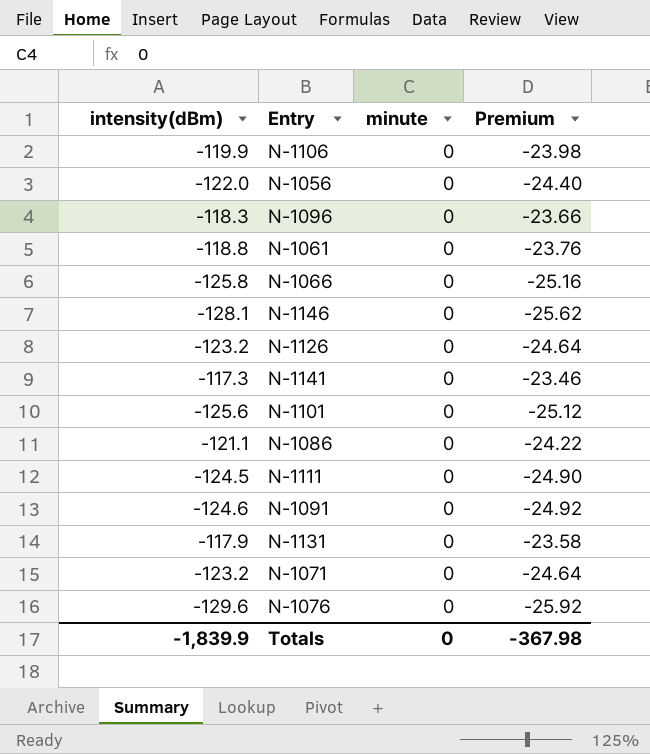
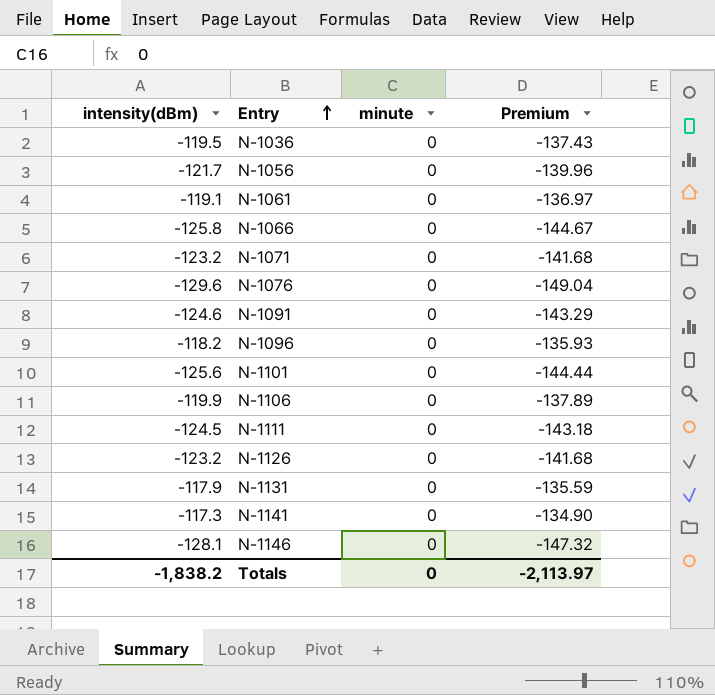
row order: none -> Entry ascending
column Premium | formula: [intensity(dBm)] * 0.2 -> [intensity(dBm)] * 1.15
row N-1086: -121.1 | 0 | -24.22 -> none
row N-1036: none -> -119.5 | 0 | -137.43
N-1056 | intensity(dBm): -122.0 -> -121.7
N-1061 | intensity(dBm): -118.8 -> -119.1
N-1096 | intensity(dBm): -118.3 -> -118.2
Totals | intensity(dBm): -1,839.9 -> -1,838.2
Totals | Premium: -367.98 -> -2,113.97

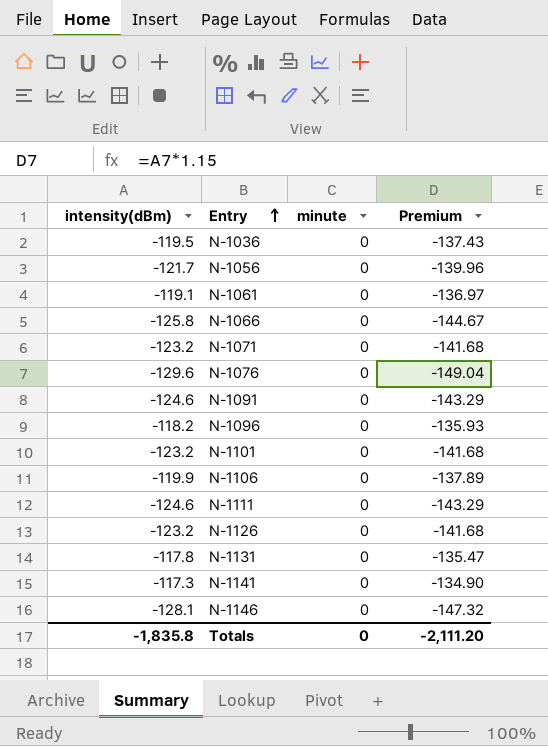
N-1101 | intensity(dBm): -125.6 -> -123.2
N-1101 | Premium: -144.44 -> -141.68
N-1111 | intensity(dBm): -124.5 -> -124.6
N-1111 | Premium: -143.18 -> -143.29
N-1131 | intensity(dBm): -117.9 -> -117.8
N-1131 | Premium: -135.59 -> -135.47
Totals | intensity(dBm): -1,838.2 -> -1,835.8
Totals | Premium: -2,113.97 -> -2,111.20

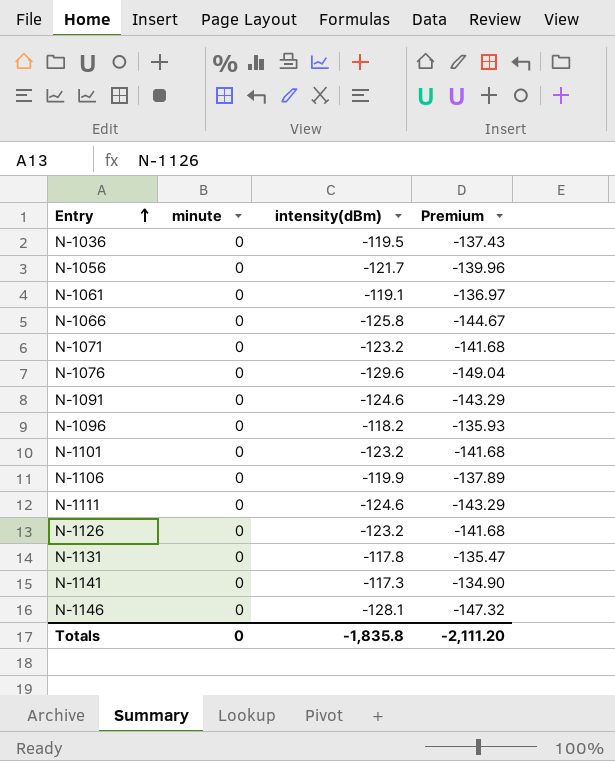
column intensity(dBm) | position: 1 -> 3

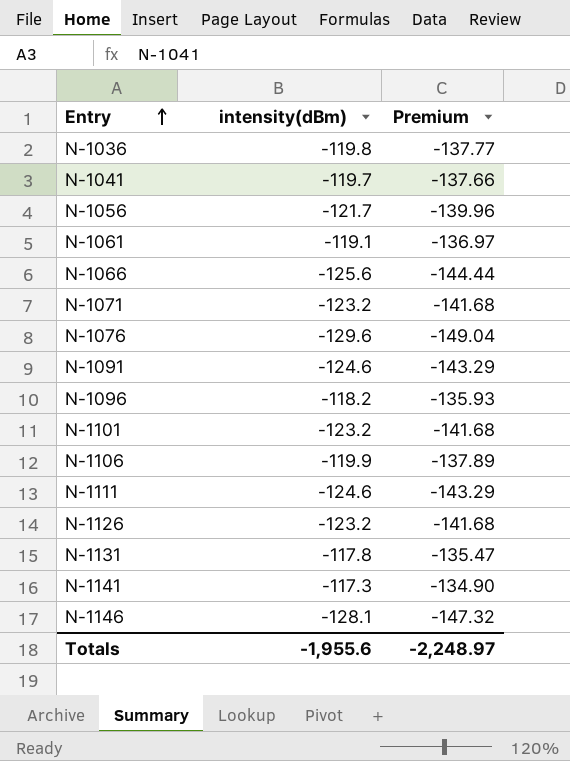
column minute | position: 2 -> none
N-1036 | intensity(dBm): -119.5 -> -119.8
N-1036 | Premium: -137.43 -> -137.77
row N-1041: none -> -119.7 | -137.66
N-1066 | intensity(dBm): -125.8 -> -125.6
N-1066 | Premium: -144.67 -> -144.44
Totals | intensity(dBm): -1,835.8 -> -1,955.6
Totals | Premium: -2,111.20 -> -2,248.97

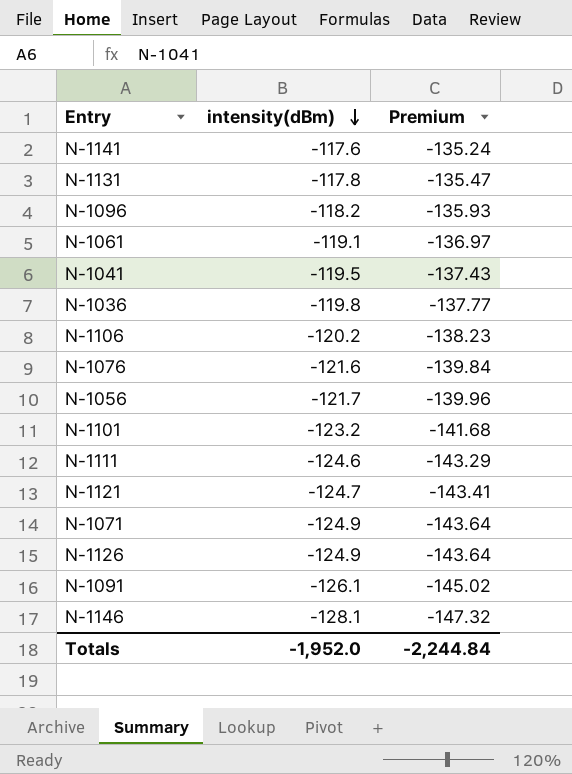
row order: Entry ascending -> intensity(dBm) descending
row N-1066: -125.6 | -144.44 -> none
N-1141 | intensity(dBm): -117.3 -> -117.6
N-1141 | Premium: -134.90 -> -135.24
N-1041 | intensity(dBm): -119.7 -> -119.5
N-1041 | Premium: -137.66 -> -137.43
N-1106 | intensity(dBm): -119.9 -> -120.2
N-1106 | Premium: -137.89 -> -138.23
N-1076 | intensity(dBm): -129.6 -> -121.6
N-1076 | Premium: -149.04 -> -139.84
row N-1121: none -> -124.7 | -143.41
N-1071 | intensity(dBm): -123.2 -> -124.9
N-1071 | Premium: -141.68 -> -143.64
N-1126 | intensity(dBm): -123.2 -> -124.9
N-1126 | Premium: -141.68 -> -143.64
N-1091 | intensity(dBm): -124.6 -> -126.1
N-1091 | Premium: -143.29 -> -145.02
Totals | intensity(dBm): -1,955.6 -> -1,952.0
Totals | Premium: -2,248.97 -> -2,244.84

